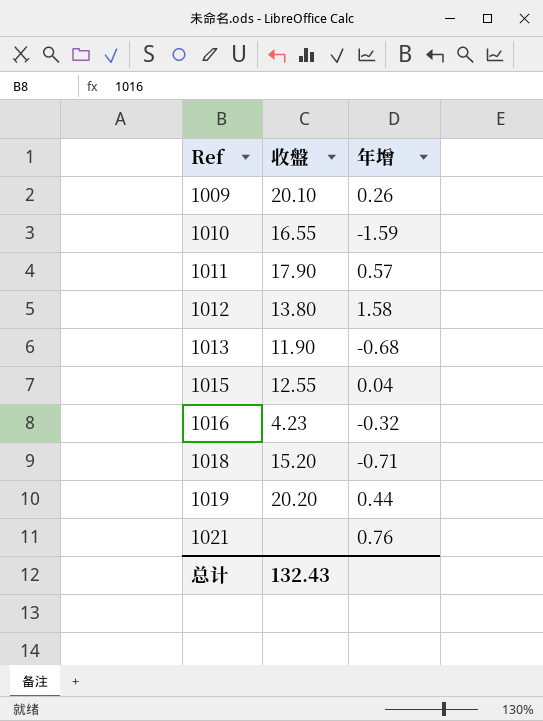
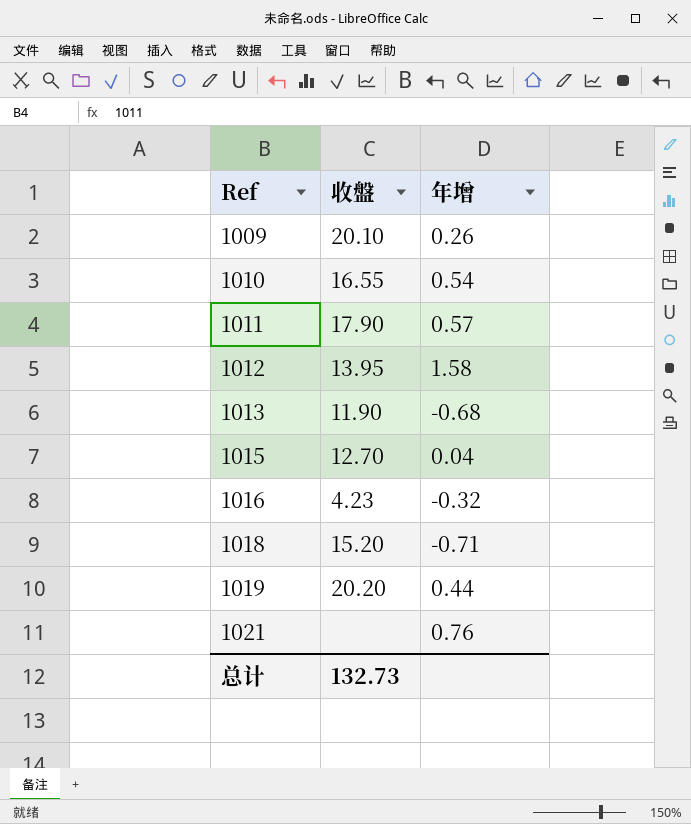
1010 | 年增: -1.59 -> 0.54
1012 | 收盤: 13.80 -> 13.95
1015 | 收盤: 12.55 -> 12.70
总计 | 收盤: 132.43 -> 132.73

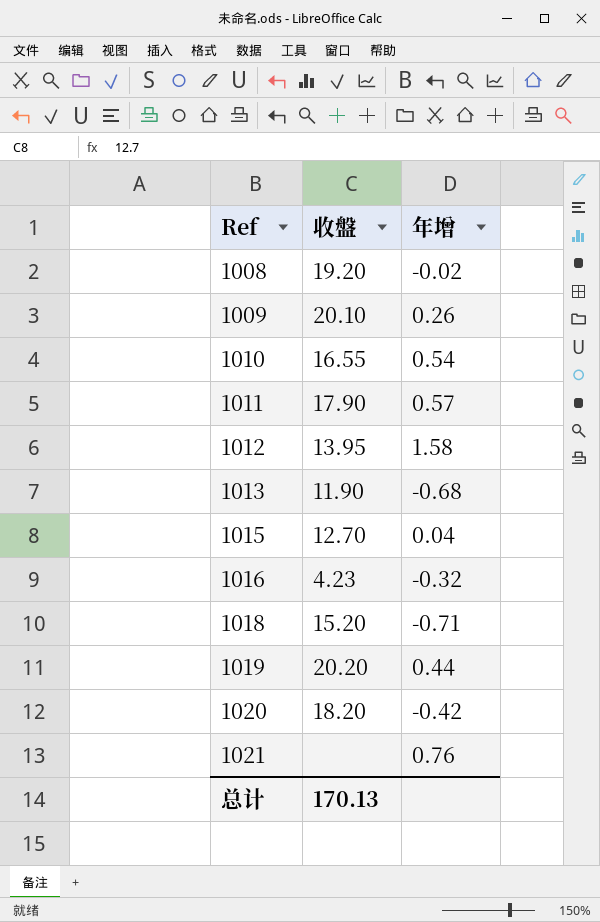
row 1008: none -> 19.20 | -0.02
row 1020: none -> 18.20 | -0.42
总计 | 收盤: 132.73 -> 170.13

